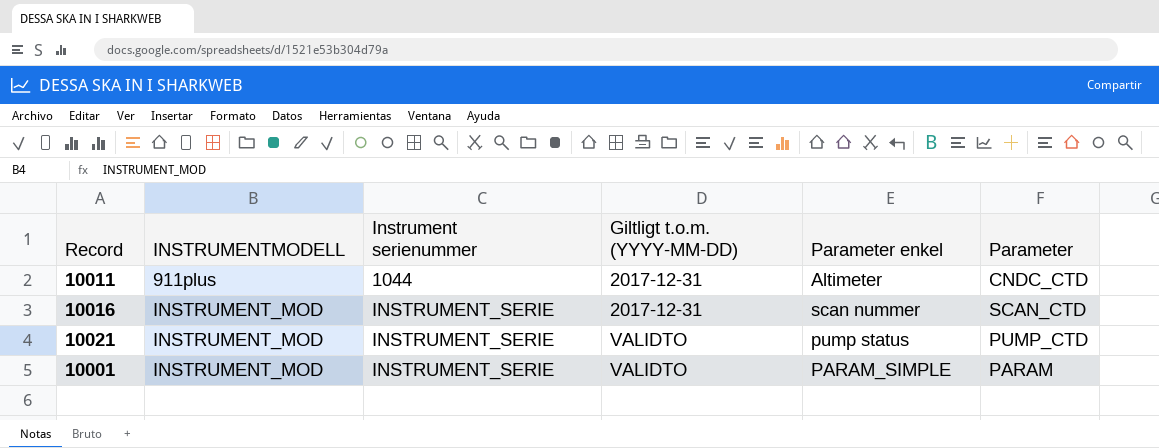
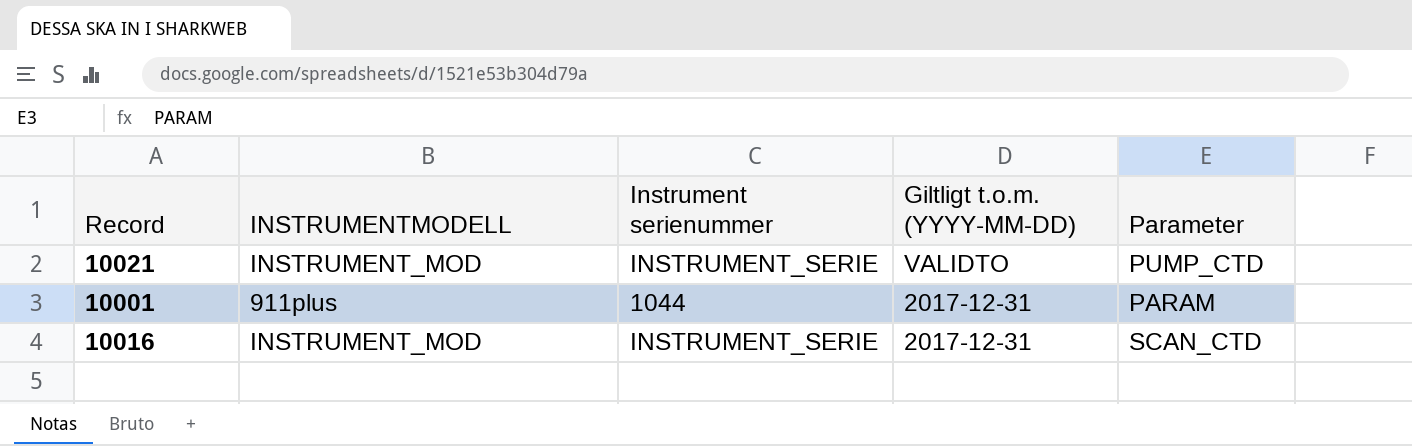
row order: INSTRUMENTMODELL ascending -> Giltligt t.o.m. (YYYY-MM-DD) descending
column Parameter enkel | position: 5 -> none
row 10011: 911plus | 1044 | 2017-12-31 | Altimeter | CNDC_CTD -> none
10001 | INSTRUMENTMODELL: INSTRUMENT_MOD -> 911plus
10001 | Instrument serienummer: INSTRUMENT_SERIE -> 1044
10001 | Giltligt t.o.m. (YYYY-MM-DD): VALIDTO -> 2017-12-31

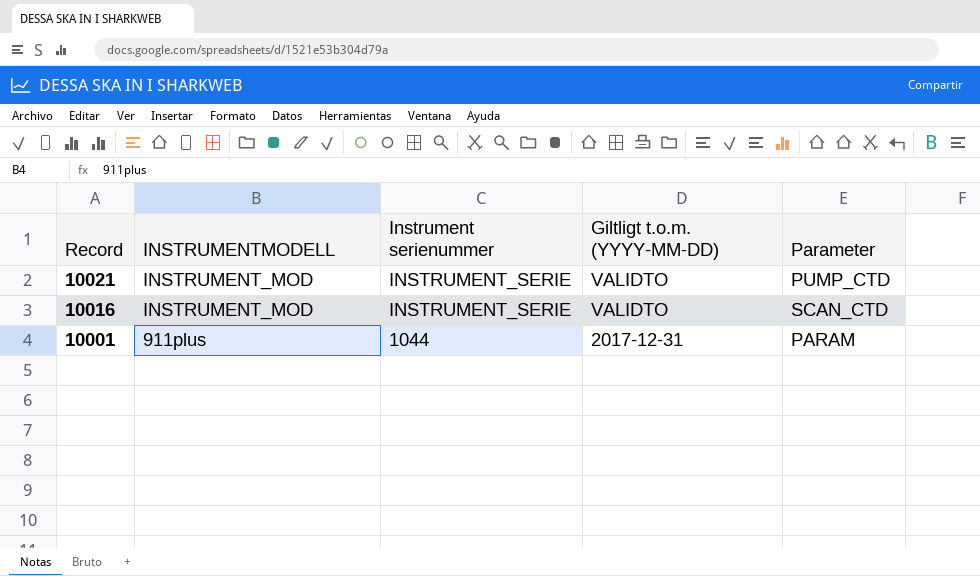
row order: Giltligt t.o.m. (YYYY-MM-DD) descending -> Record descending
10016 | Giltligt t.o.m. (YYYY-MM-DD): 2017-12-31 -> VALIDTO

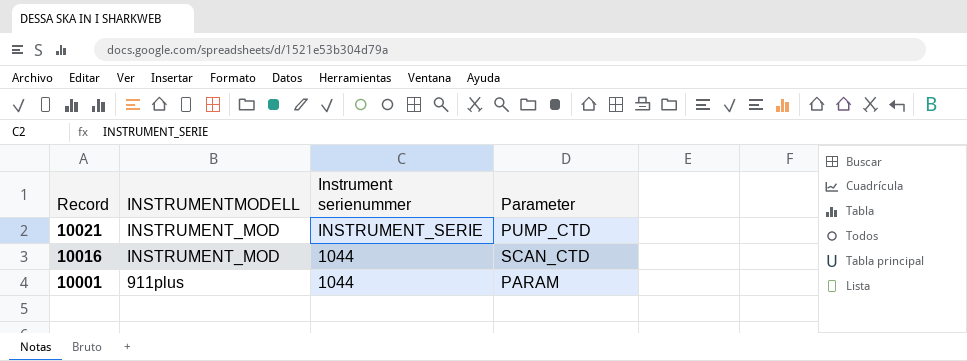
column Giltligt t.o.m. (YYYY-MM-DD) | position: 4 -> none
10016 | Instrument serienummer: INSTRUMENT_SERIE -> 1044

